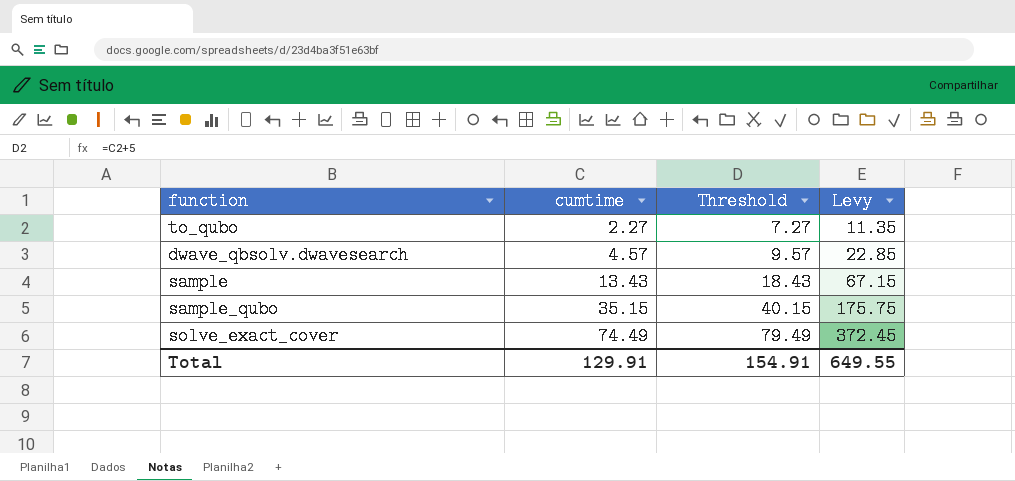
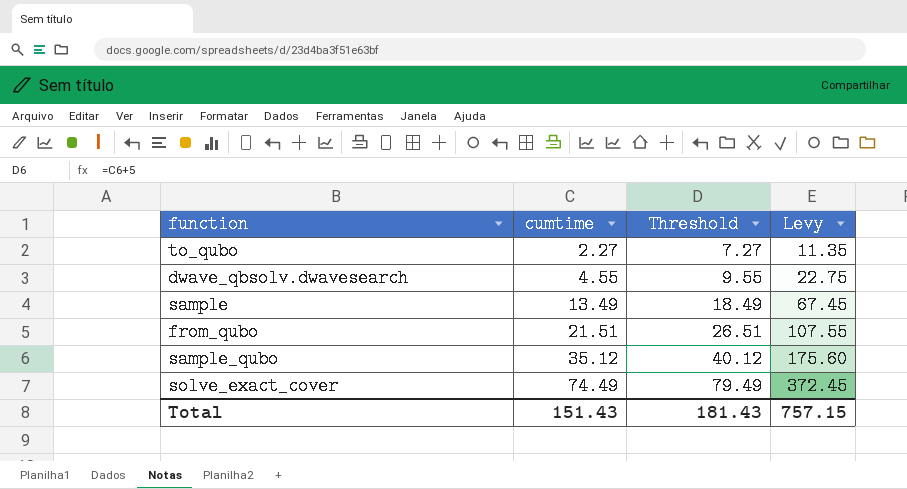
dwave_qbsolv.dwavesearch | cumtime: 4.57 -> 4.55
dwave_qbsolv.dwavesearch | Threshold: 9.57 -> 9.55
dwave_qbsolv.dwavesearch | Levy: 22.85 -> 22.75
sample | cumtime: 13.43 -> 13.49
sample | Threshold: 18.43 -> 18.49
sample | Levy: 67.15 -> 67.45
row from_qubo: none -> 21.51 | 26.51 | 107.55
sample_qubo | cumtime: 35.15 -> 35.12
sample_qubo | Threshold: 40.15 -> 40.12
sample_qubo | Levy: 175.75 -> 175.60
Total | cumtime: 129.91 -> 151.43
Total | Threshold: 154.91 -> 181.43
Total | Levy: 649.55 -> 757.15

